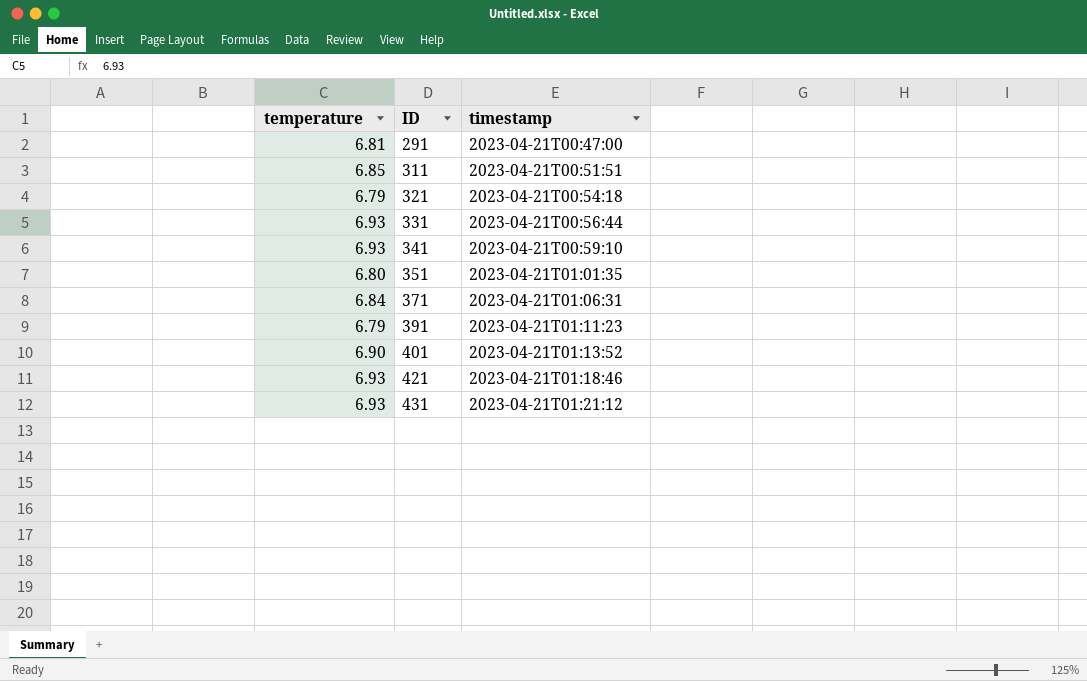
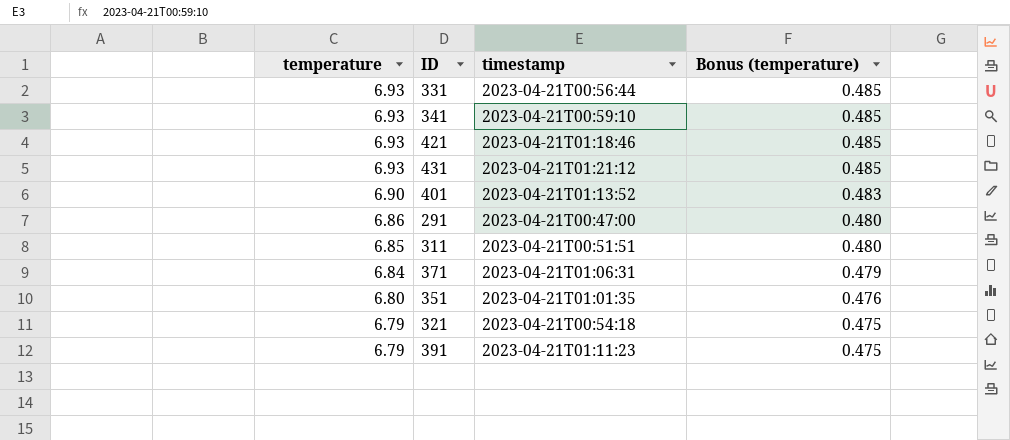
row order: ID ascending -> temperature descending
column Bonus (temperature) | formula: none -> [temperature] * 0.07
291 | temperature: 6.81 -> 6.86

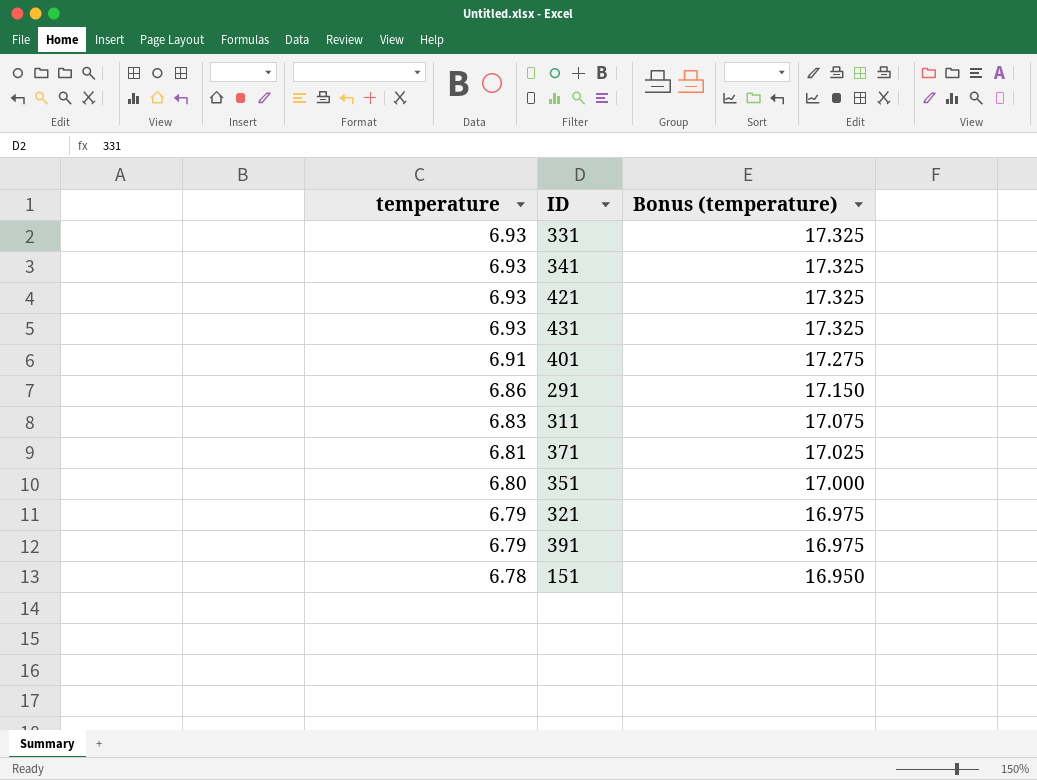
column timestamp | position: 3 -> none
column Bonus (temperature) | formula: [temperature] * 0.07 -> [temperature] * 2.5
401 | temperature: 6.90 -> 6.91
311 | temperature: 6.85 -> 6.83
371 | temperature: 6.84 -> 6.81
row 151: none -> 6.78 | 16.950

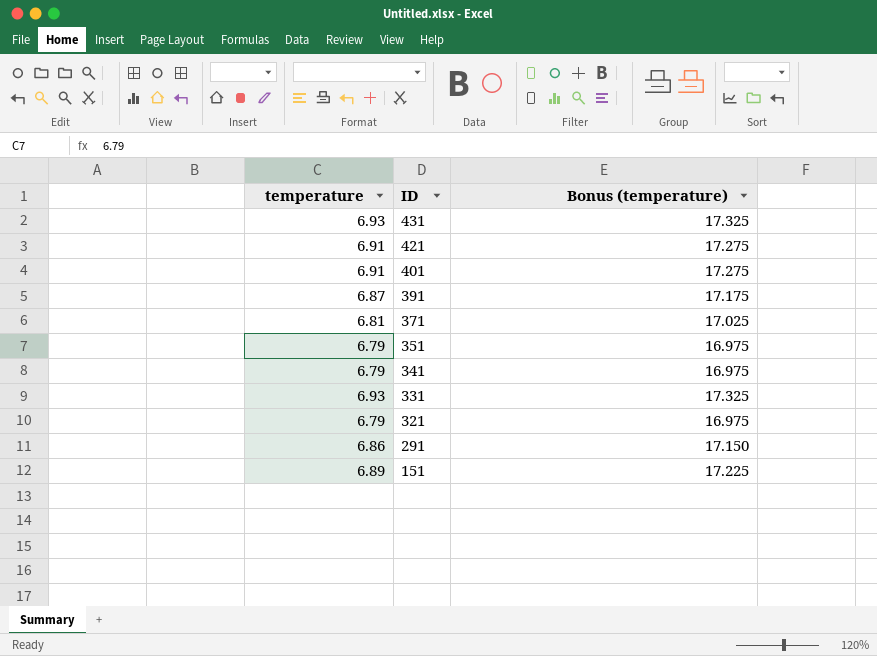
row order: temperature descending -> ID descending
row 311: 6.83 | 17.075 -> none
421 | temperature: 6.93 -> 6.91
421 | Bonus (temperature): 17.325 -> 17.275
391 | temperature: 6.79 -> 6.87
391 | Bonus (temperature): 16.975 -> 17.175
351 | temperature: 6.80 -> 6.79
351 | Bonus (temperature): 17.000 -> 16.975
341 | temperature: 6.93 -> 6.79
341 | Bonus (temperature): 17.325 -> 16.975
151 | temperature: 6.78 -> 6.89
151 | Bonus (temperature): 16.950 -> 17.225

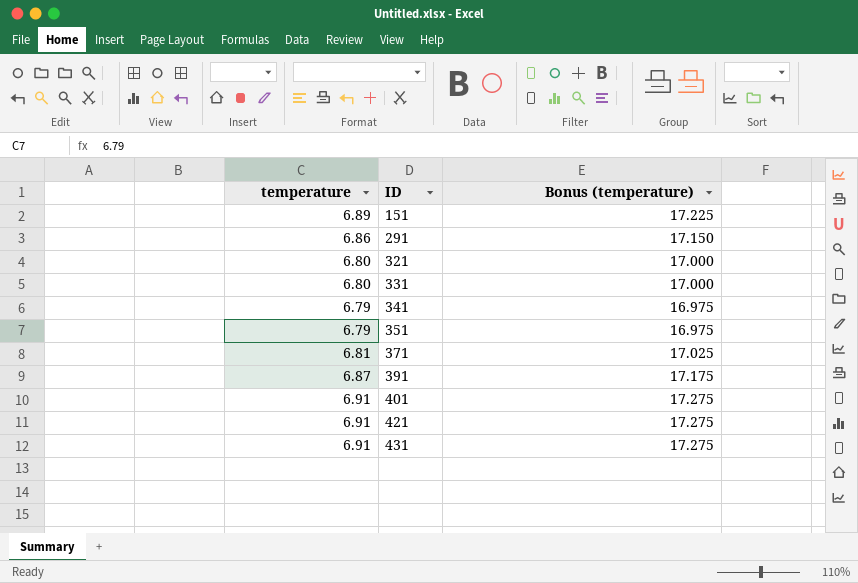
row order: ID descending -> ID ascending
321 | temperature: 6.79 -> 6.80
321 | Bonus (temperature): 16.975 -> 17.000
331 | temperature: 6.93 -> 6.80
331 | Bonus (temperature): 17.325 -> 17.000
431 | temperature: 6.93 -> 6.91
431 | Bonus (temperature): 17.325 -> 17.275

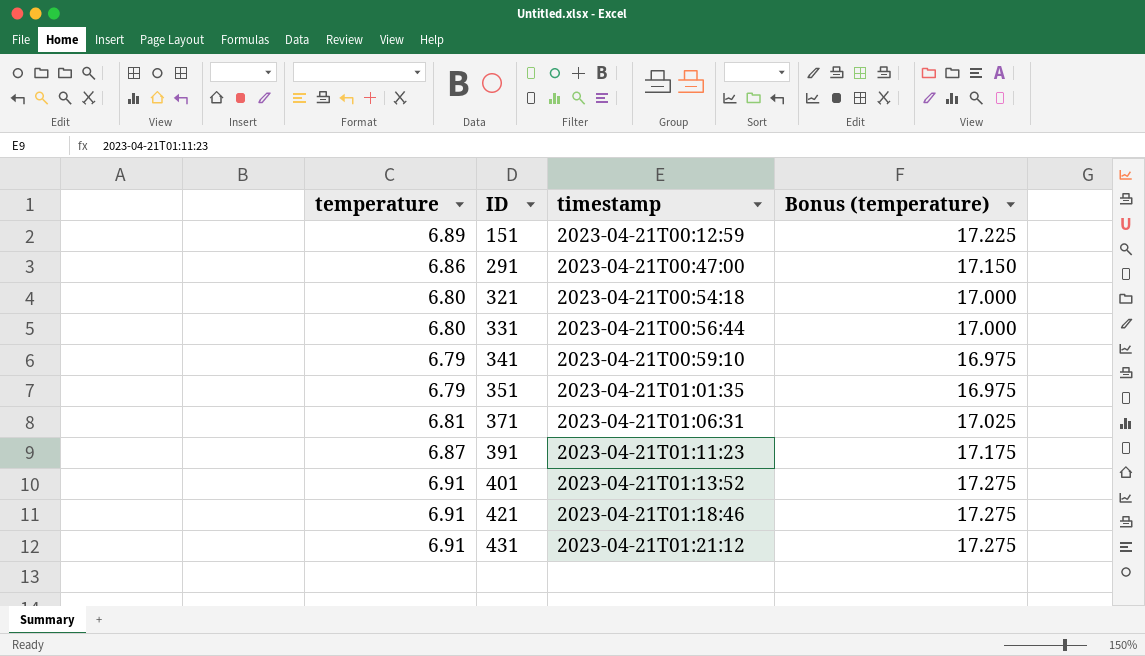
column timestamp | position: none -> 3

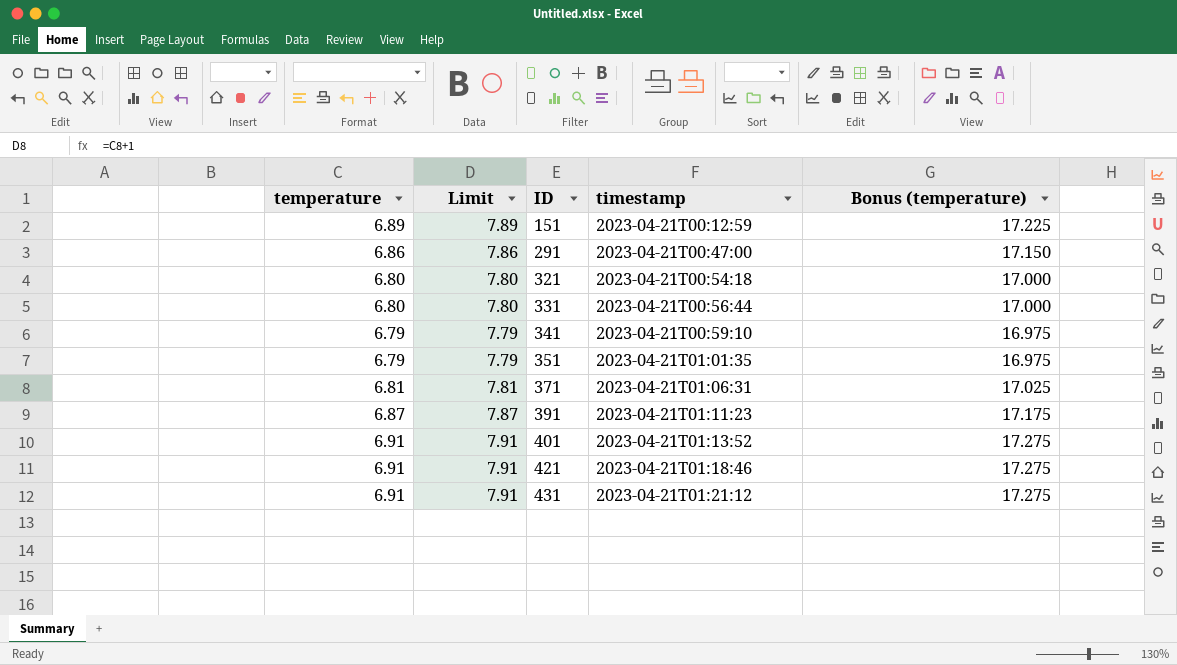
column Limit | formula: none -> [temperature] + 1

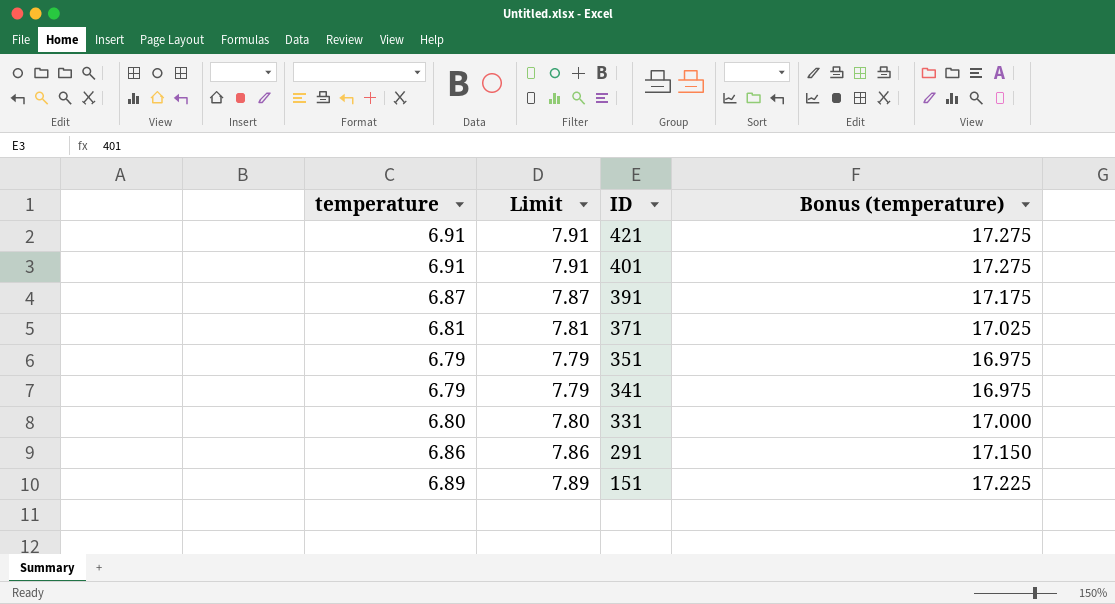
row order: ID ascending -> ID descending
column timestamp | position: 4 -> none
row 321: 6.80 | 7.80 | 2023-04-21T00:54:18 | 17.000 -> none
row 431: 6.91 | 7.91 | 2023-04-21T01:21:12 | 17.275 -> none

